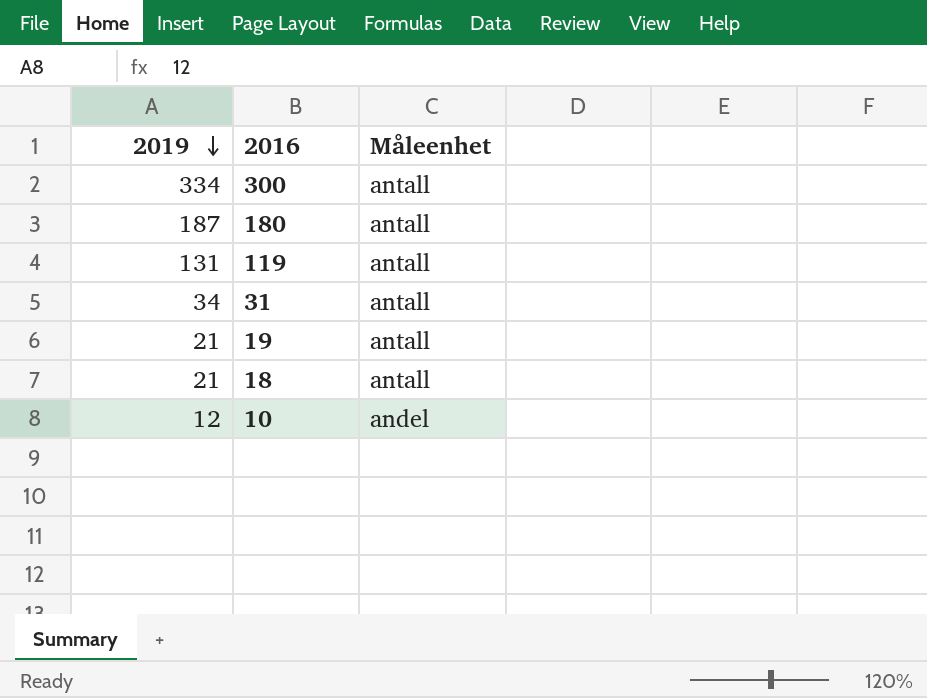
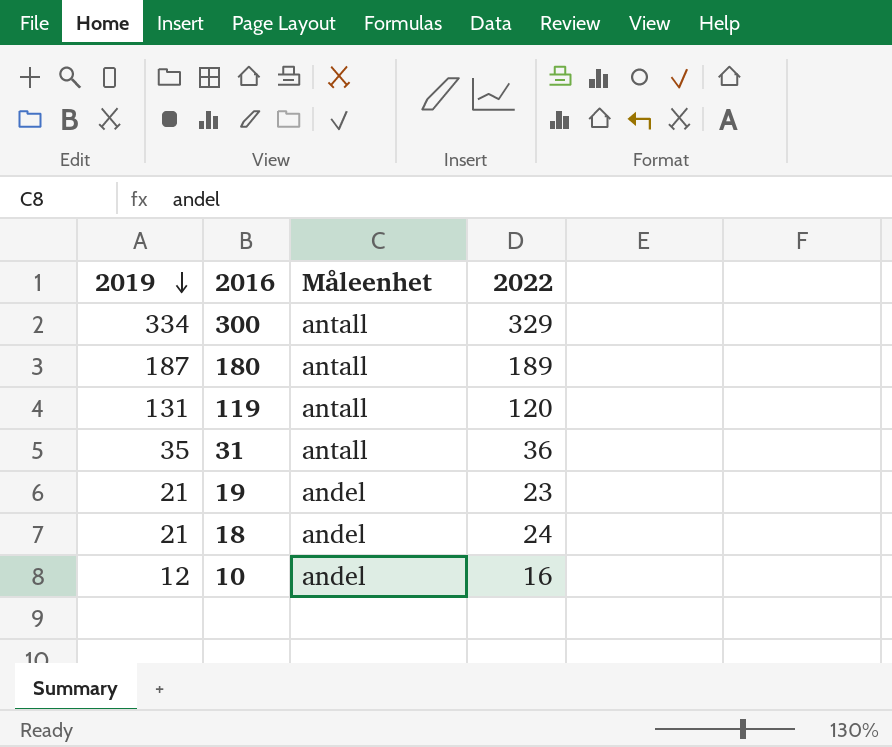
column 2022 | position: none -> 4
31 | 2019: 34 -> 35
19 | Måleenhet: antall -> andel
18 | Måleenhet: antall -> andel

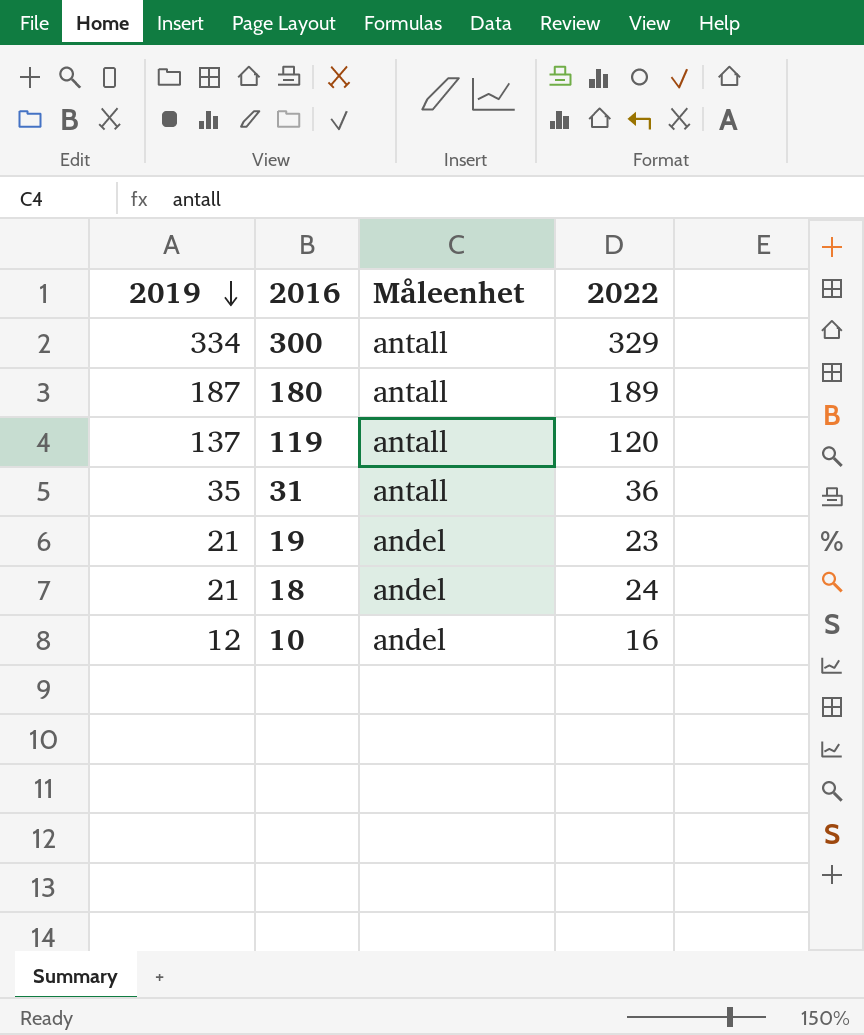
119 | 2019: 131 -> 137

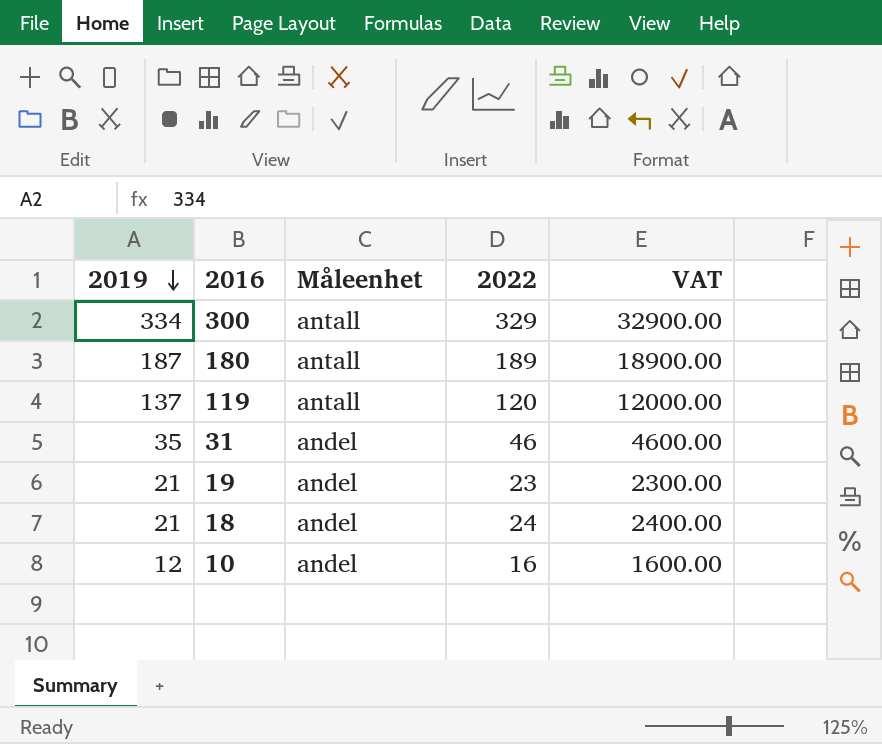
column VAT | formula: none -> [2022] * 100
31 | Måleenhet: antall -> andel
31 | 2022: 36 -> 46

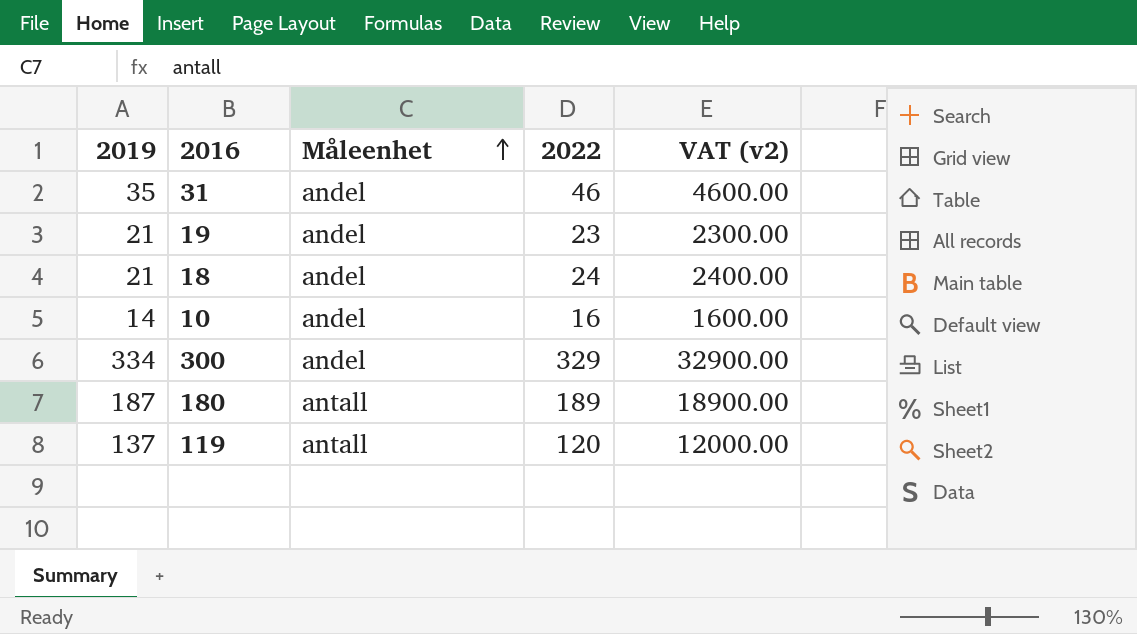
row order: 2019 descending -> Måleenhet ascending
column name: VAT -> VAT (v2)
10 | 2019: 12 -> 14
300 | Måleenhet: antall -> andel

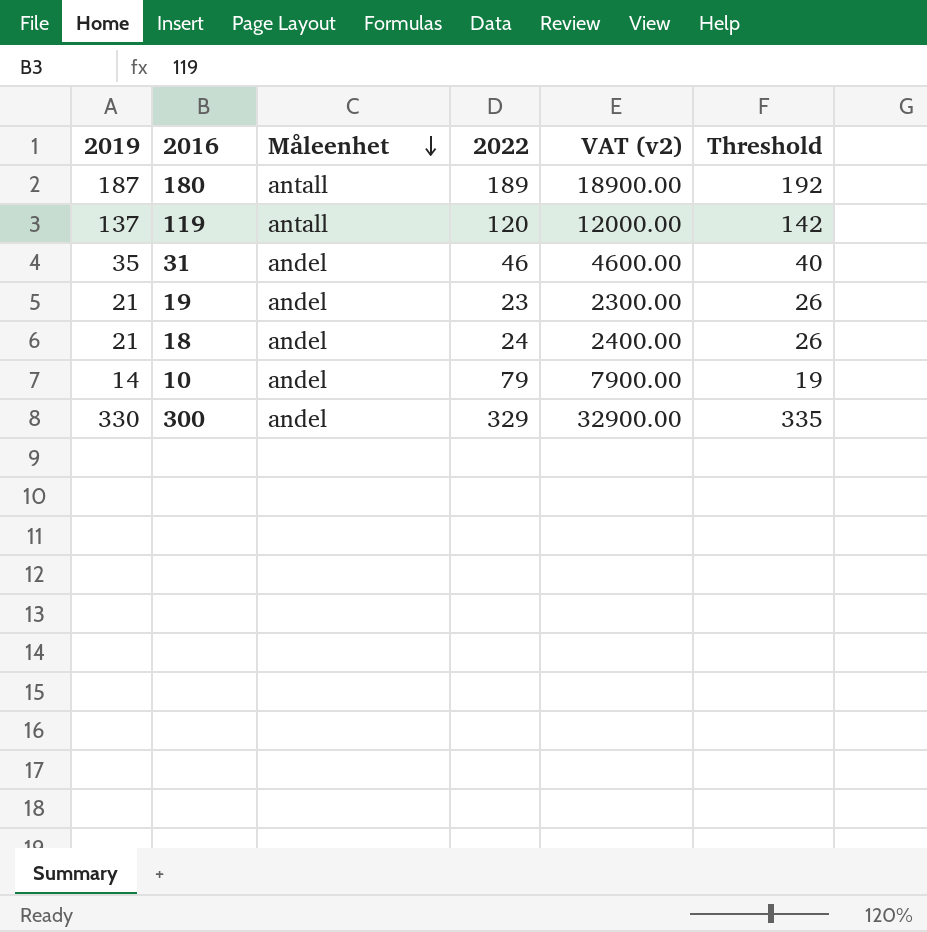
row order: Måleenhet ascending -> Måleenhet descending
column Threshold | formula: none -> [2019] + 5
10 | 2022: 16 -> 79
10 | VAT (v2): 1600.00 -> 7900.00
300 | 2019: 334 -> 330

